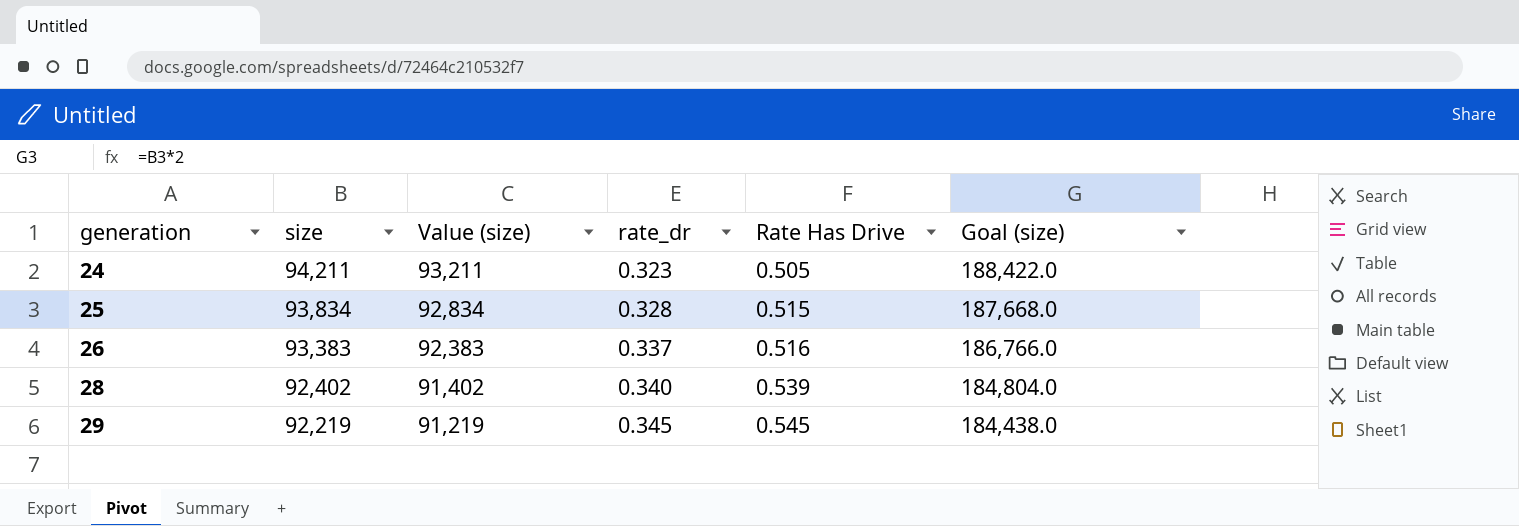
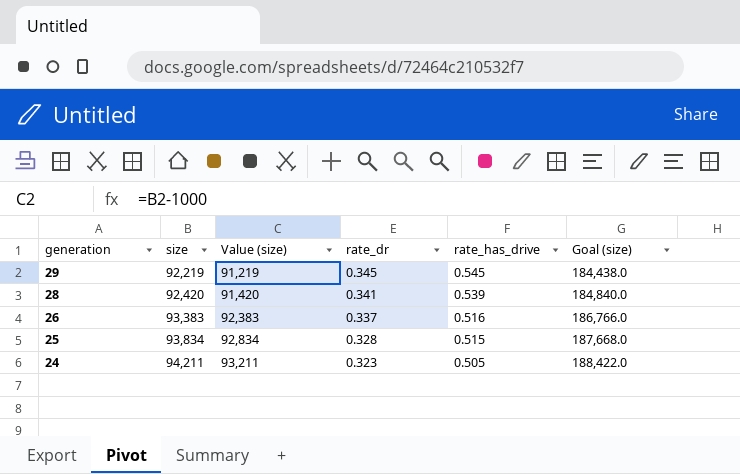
row order: generation ascending -> generation descending
column name: Rate Has Drive -> rate_has_drive
28 | size: 92,402 -> 92,420
28 | Value (size): 91,402 -> 91,420
28 | rate_dr: 0.340 -> 0.341
28 | Goal (size): 184,804.0 -> 184,840.0

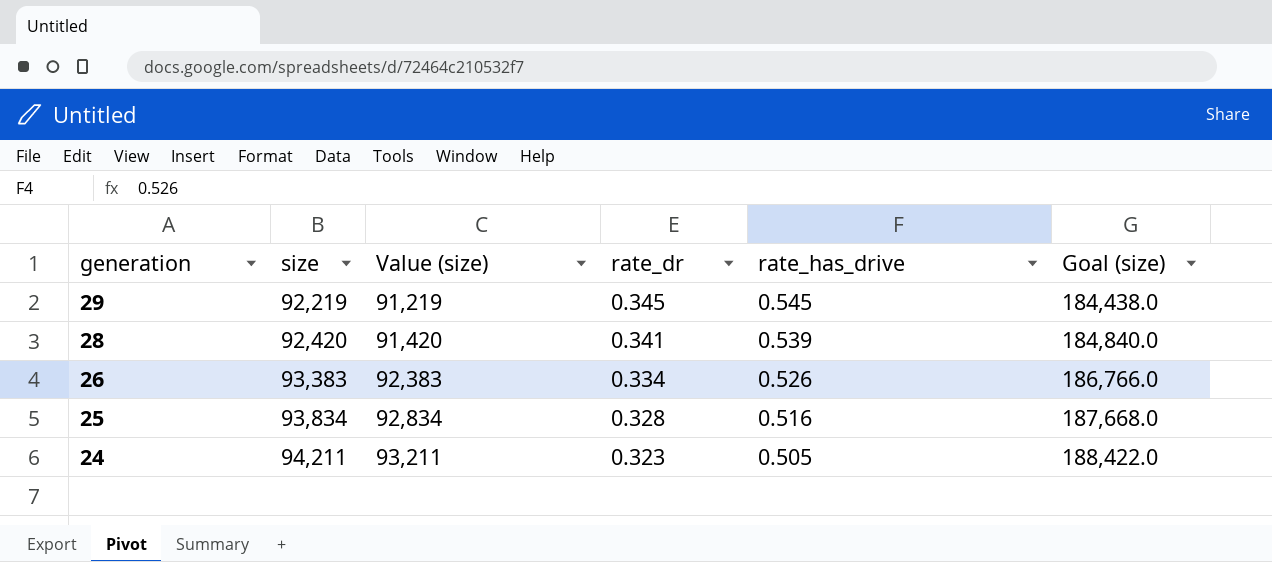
26 | rate_dr: 0.337 -> 0.334
26 | rate_has_drive: 0.516 -> 0.526
25 | rate_has_drive: 0.515 -> 0.516

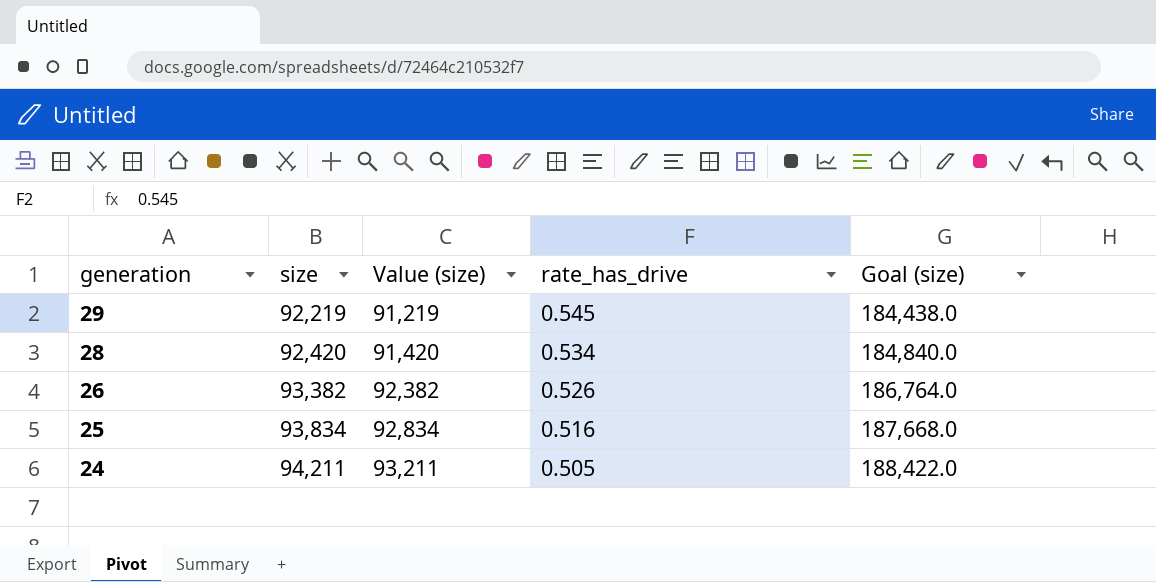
column rate_dr | position: 4 -> none
28 | rate_has_drive: 0.539 -> 0.534
26 | size: 93,383 -> 93,382
26 | Value (size): 92,383 -> 92,382
26 | Goal (size): 186,766.0 -> 186,764.0

